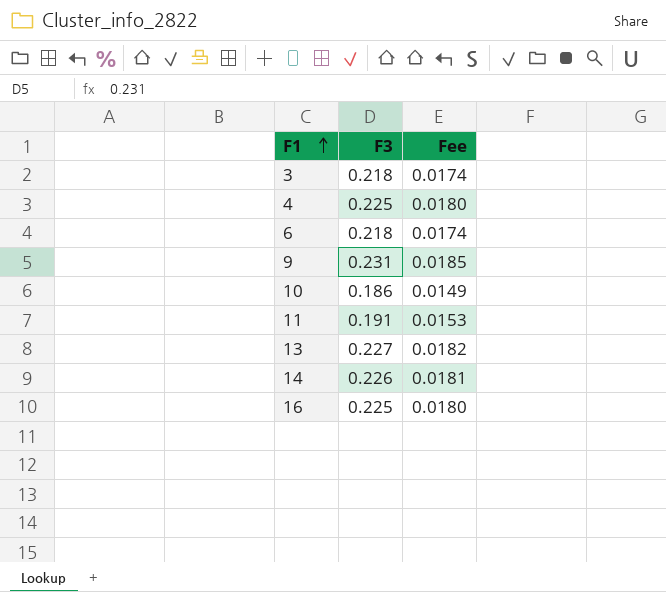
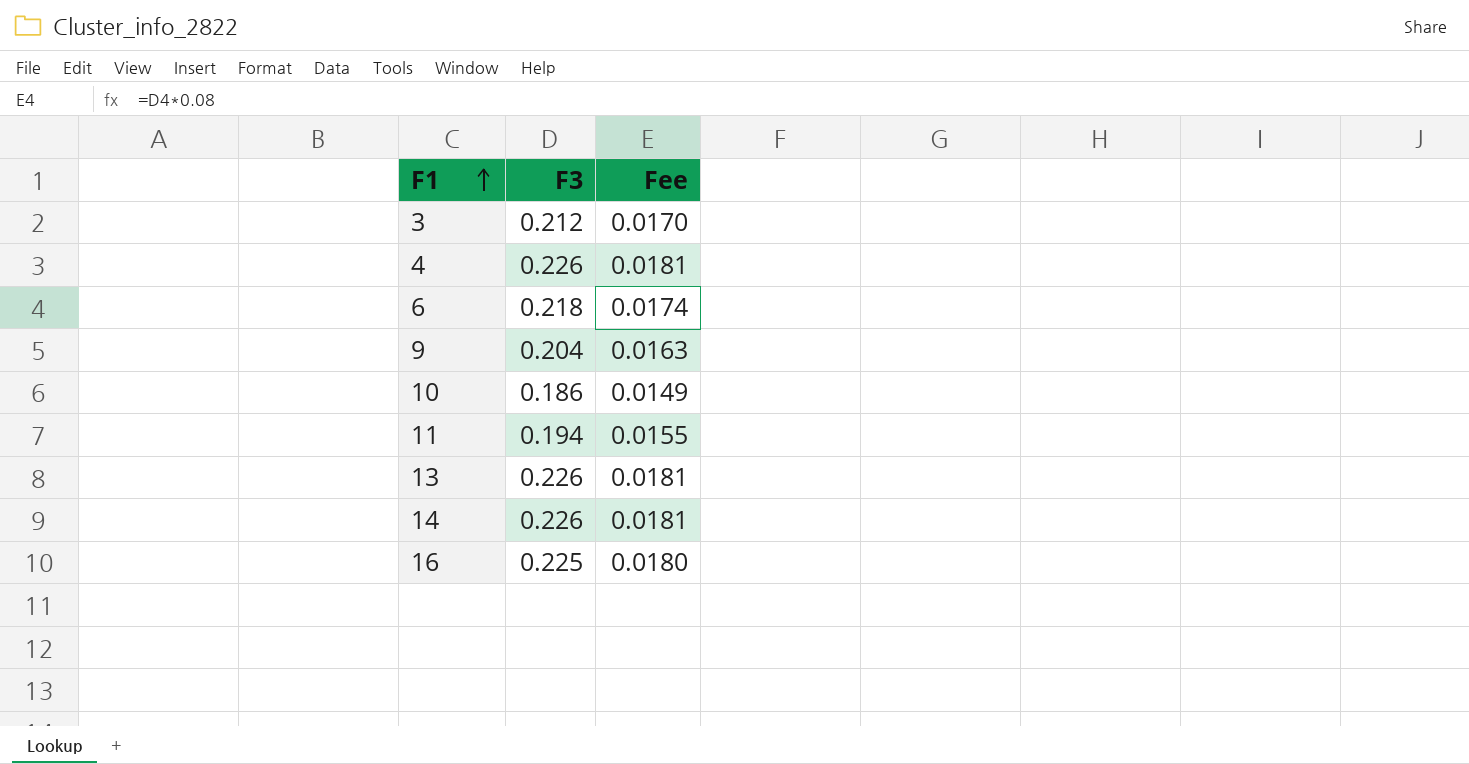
3 | F3: 0.218 -> 0.212
3 | Fee: 0.0174 -> 0.0170
4 | F3: 0.225 -> 0.226
4 | Fee: 0.0180 -> 0.0181
9 | F3: 0.231 -> 0.204
9 | Fee: 0.0185 -> 0.0163
11 | F3: 0.191 -> 0.194
11 | Fee: 0.0153 -> 0.0155
13 | F3: 0.227 -> 0.226
13 | Fee: 0.0182 -> 0.0181

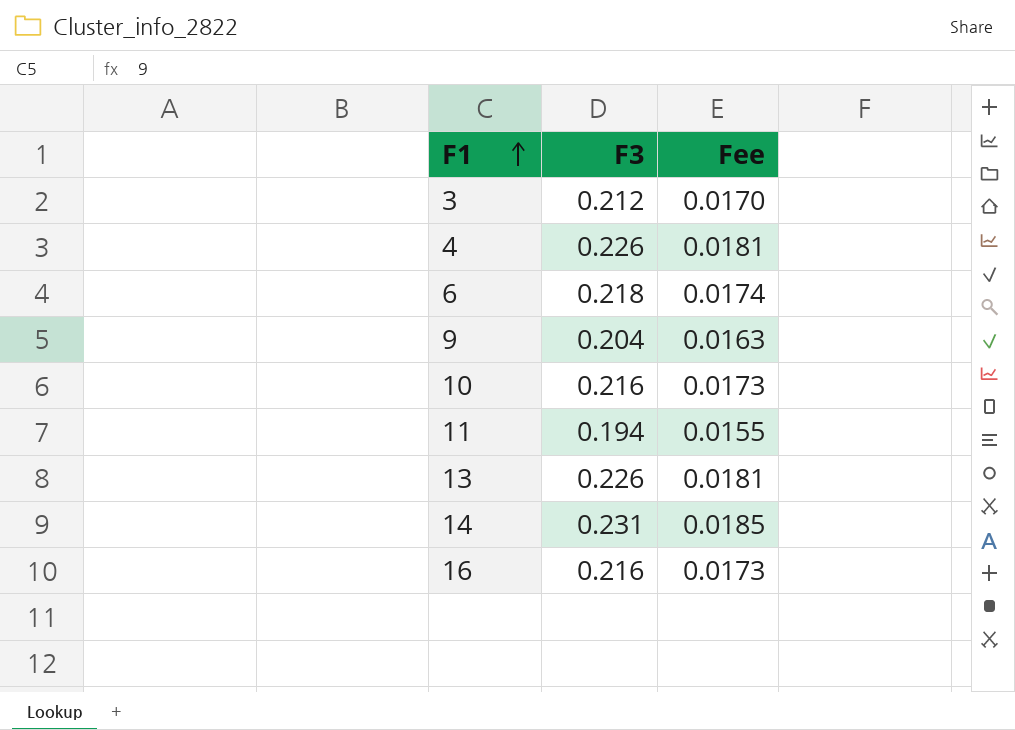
10 | F3: 0.186 -> 0.216
10 | Fee: 0.0149 -> 0.0173
14 | F3: 0.226 -> 0.231
14 | Fee: 0.0181 -> 0.0185
16 | F3: 0.225 -> 0.216
16 | Fee: 0.0180 -> 0.0173

